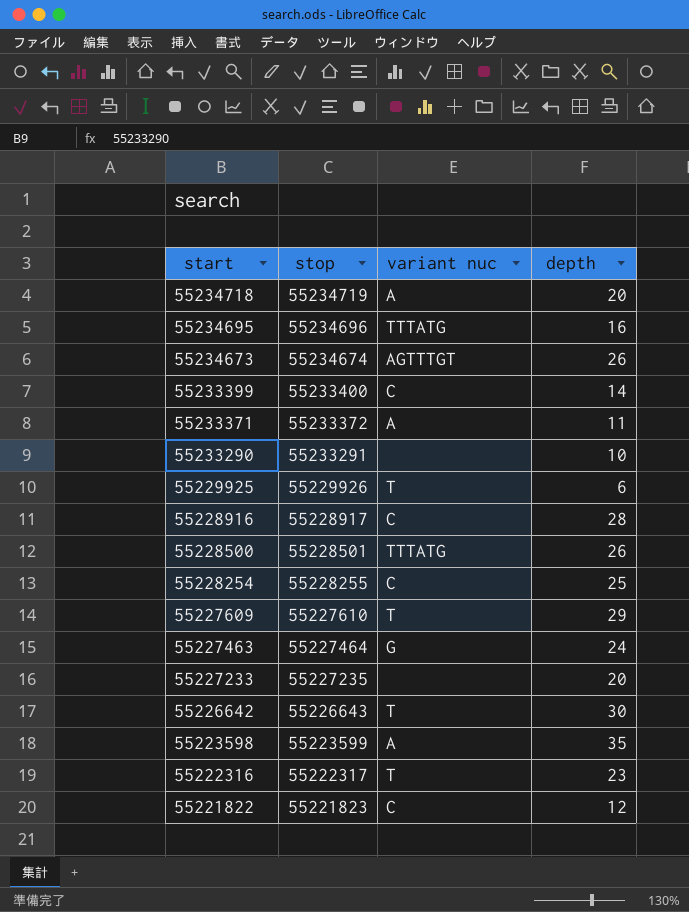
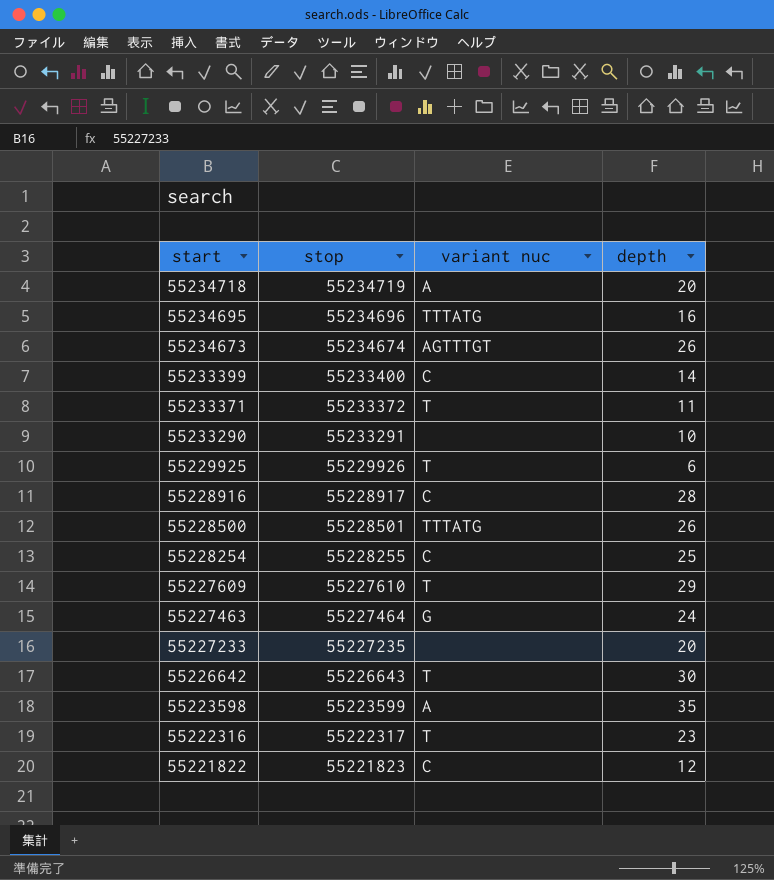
55233371 | variant nuc: A -> T

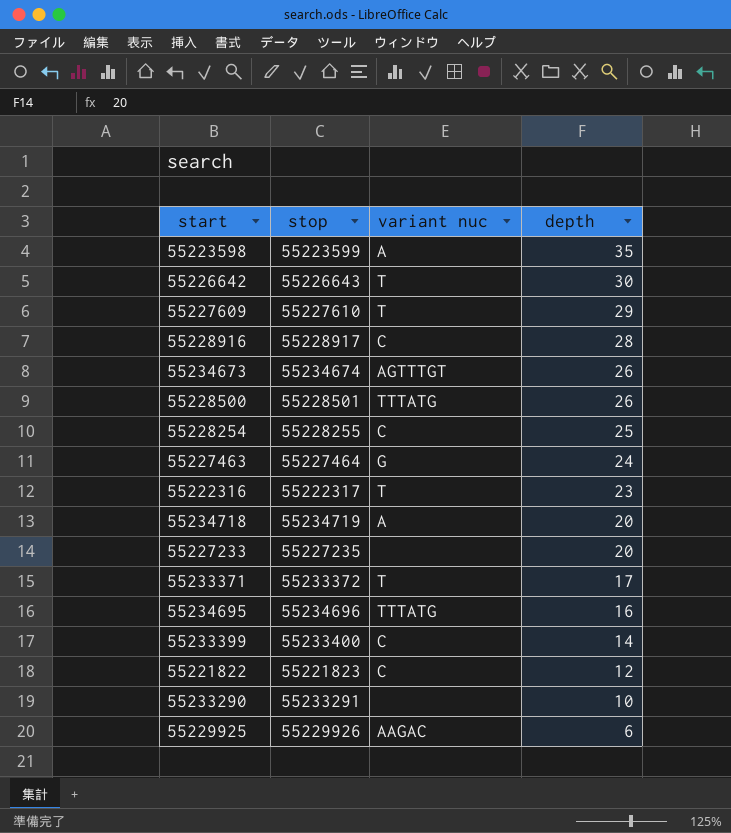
row order: start descending -> depth descending
55233371 | depth: 11 -> 17
55229925 | variant nuc: T -> AAGAC

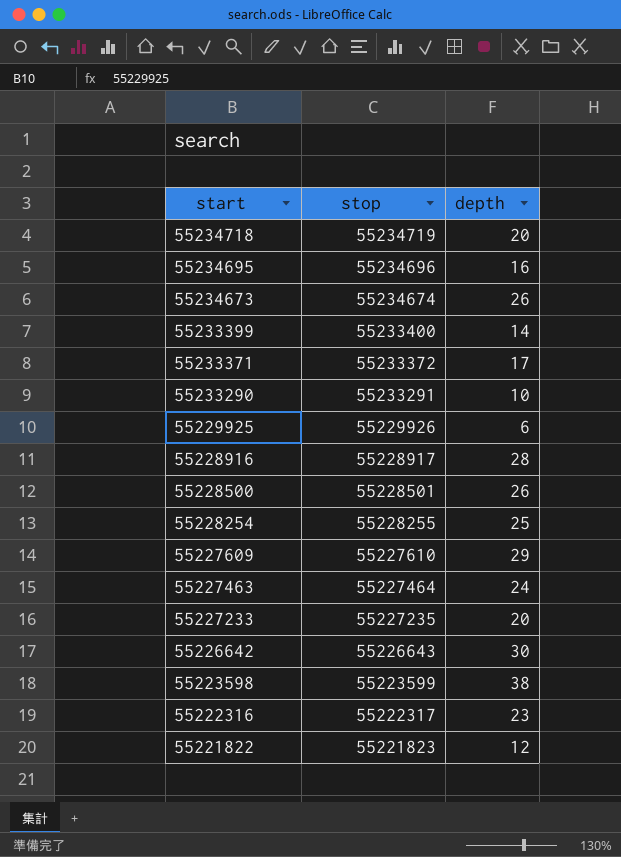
row order: depth descending -> start descending
column variant nuc | position: 3 -> none
55223598 | depth: 35 -> 38

